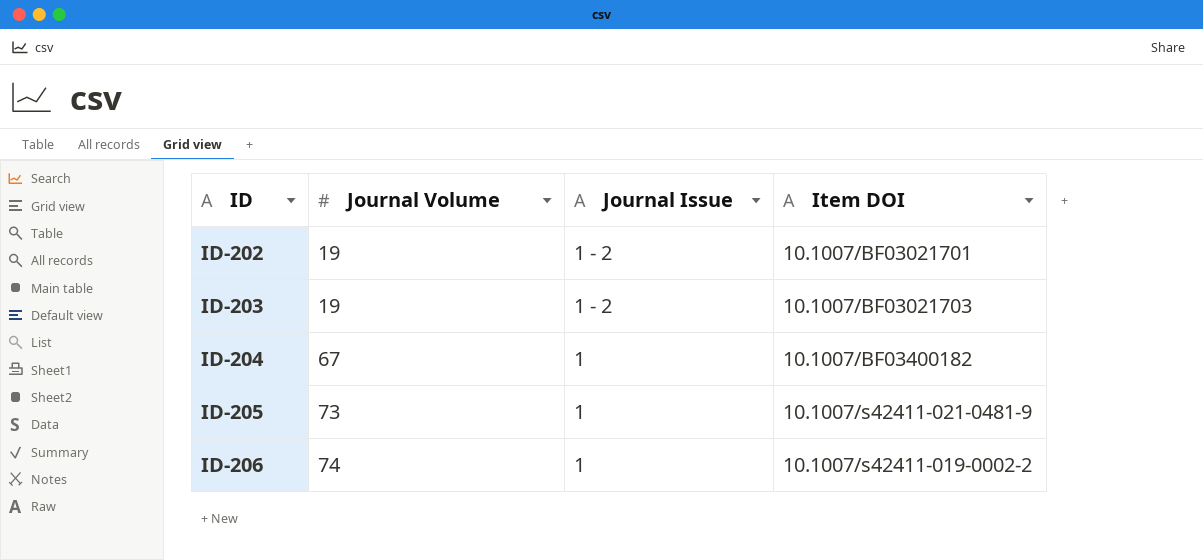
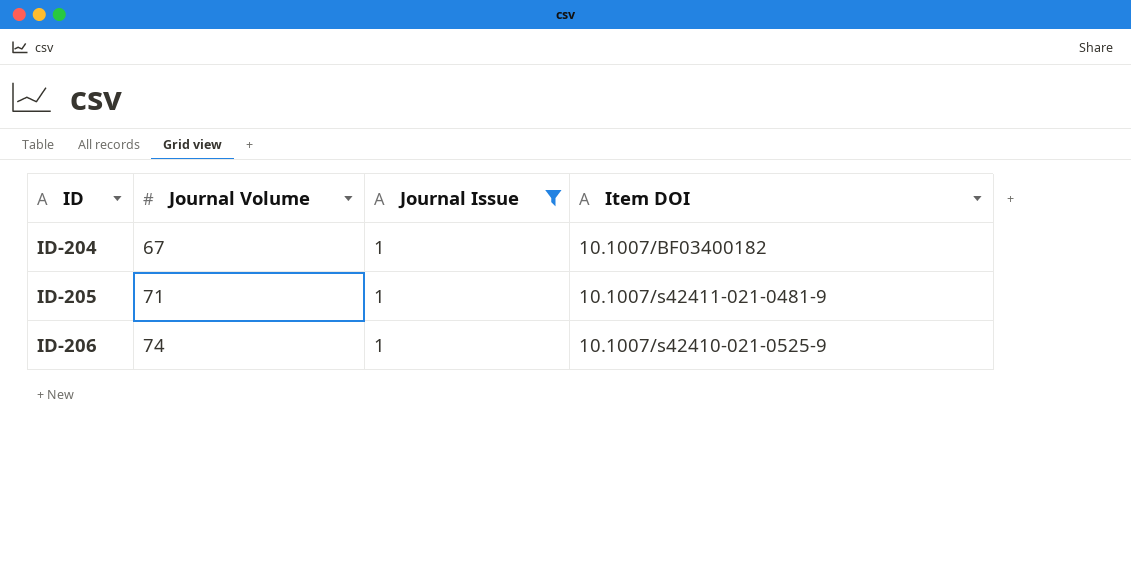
filter: none -> Journal Issue = 1
ID-205 | Journal Volume: 73 -> 71
ID-206 | Item DOI: 10.1007/s42411-019-0002-2 -> 10.1007/s42410-021-0525-9

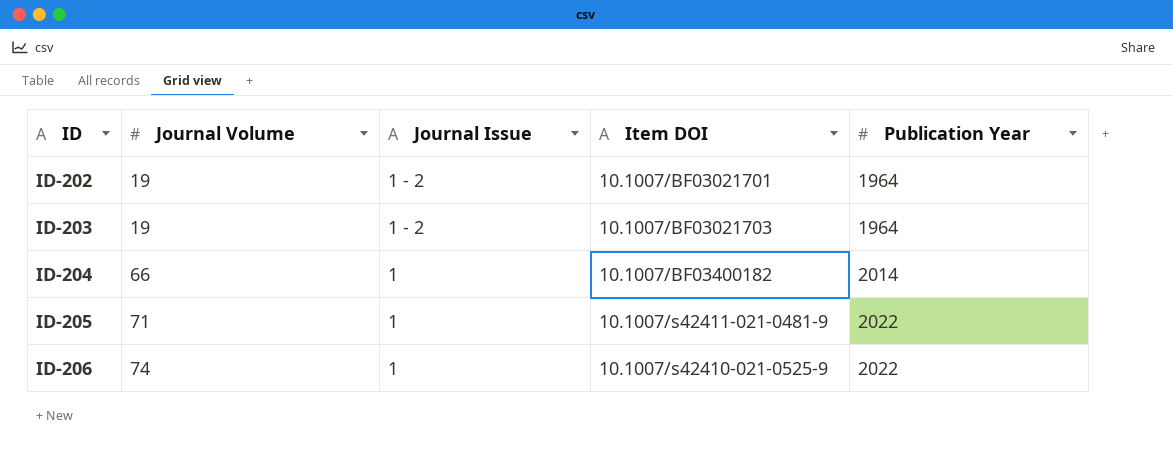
filter: Journal Issue = 1 -> none
column Publication Year | position: none -> 5
ID-204 | Journal Volume: 67 -> 66

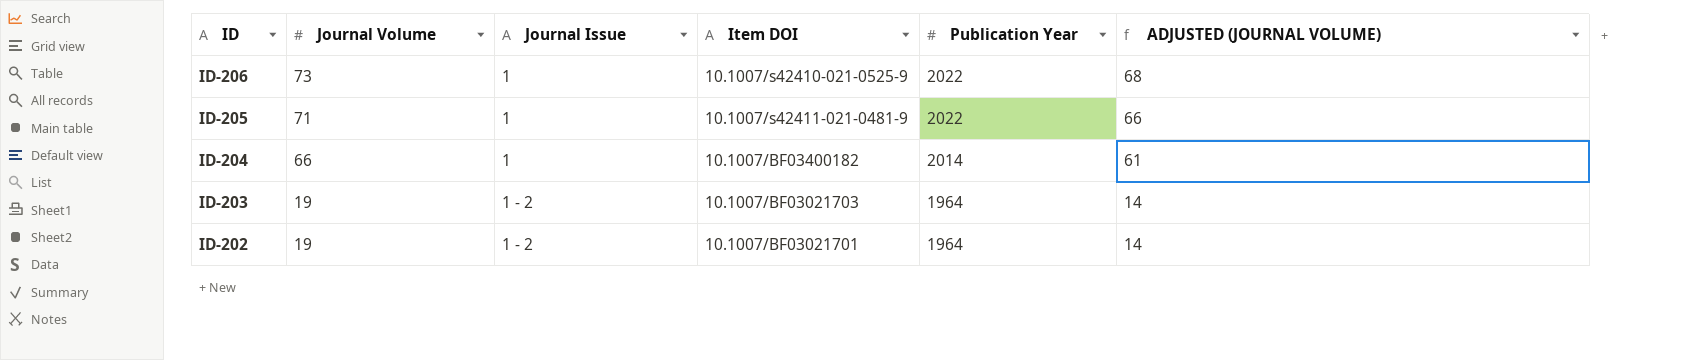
row order: ID ascending -> ID descending
column ADJUSTED (JOURNAL VOLUME) | formula: none -> [Journal Volume] - 5
ID-206 | Journal Volume: 74 -> 73

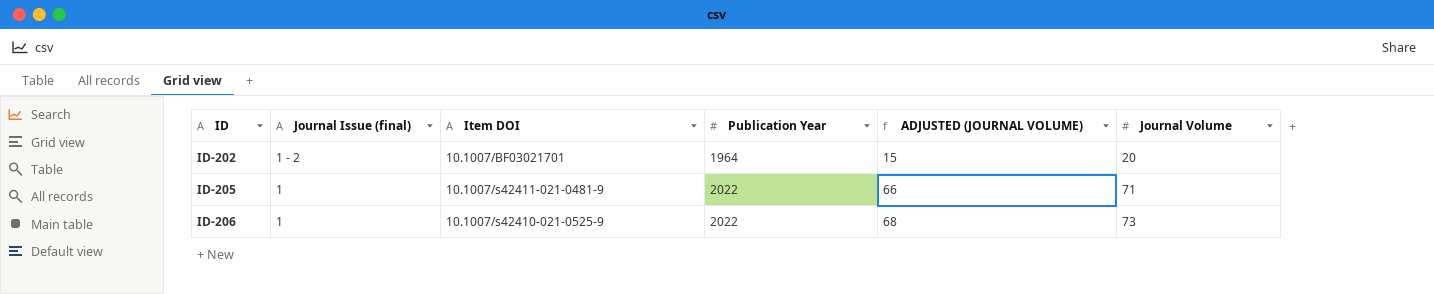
row order: ID descending -> ID ascending
column name: Journal Issue -> Journal Issue (final)
column Journal Volume | position: 2 -> 6
row ID-204: 66 | 1 | 10.1007/BF03400182 | 2014 | 61 -> none
row ID-203: 19 | 1 - 2 | 10.1007/BF03021703 | 1964 | 14 -> none
ID-202 | ADJUSTED (JOURNAL VOLUME): 14 -> 15
ID-202 | Journal Volume: 19 -> 20

